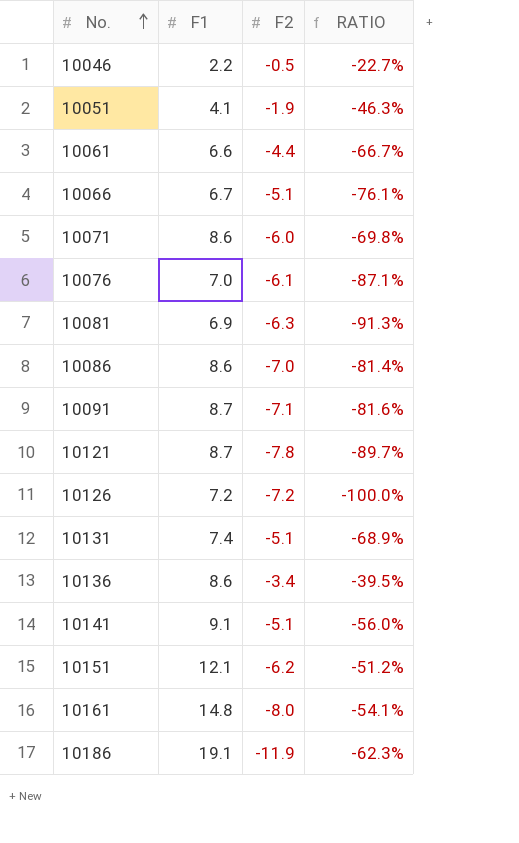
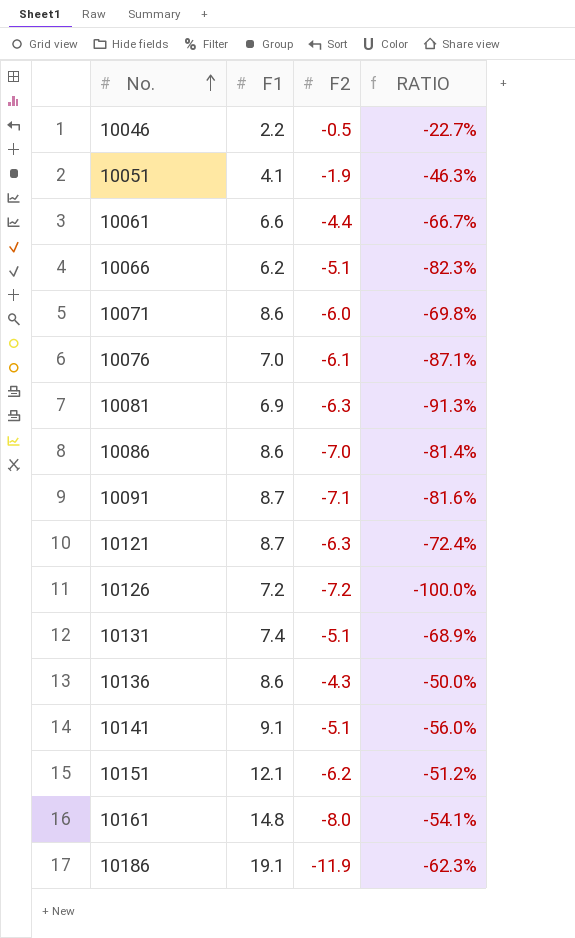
10066 | F1: 6.7 -> 6.2
10066 | RATIO: -76.1% -> -82.3%
10121 | F2: -7.8 -> -6.3
10121 | RATIO: -89.7% -> -72.4%
10136 | F2: -3.4 -> -4.3
10136 | RATIO: -39.5% -> -50.0%

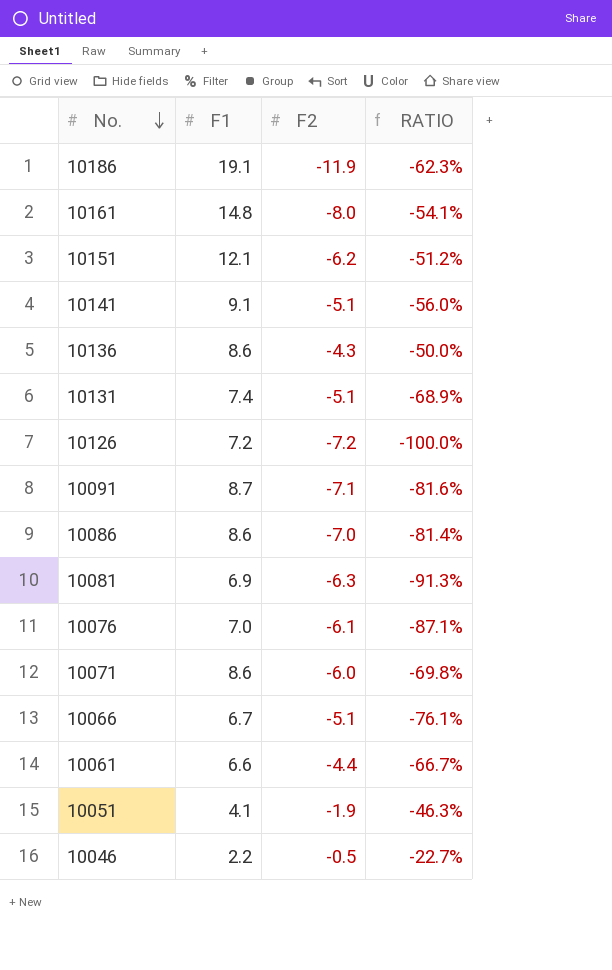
row order: No. ascending -> No. descending
row 10121: 8.7 | -6.3 | -72.4% -> none
10066 | F1: 6.2 -> 6.7
10066 | RATIO: -82.3% -> -76.1%

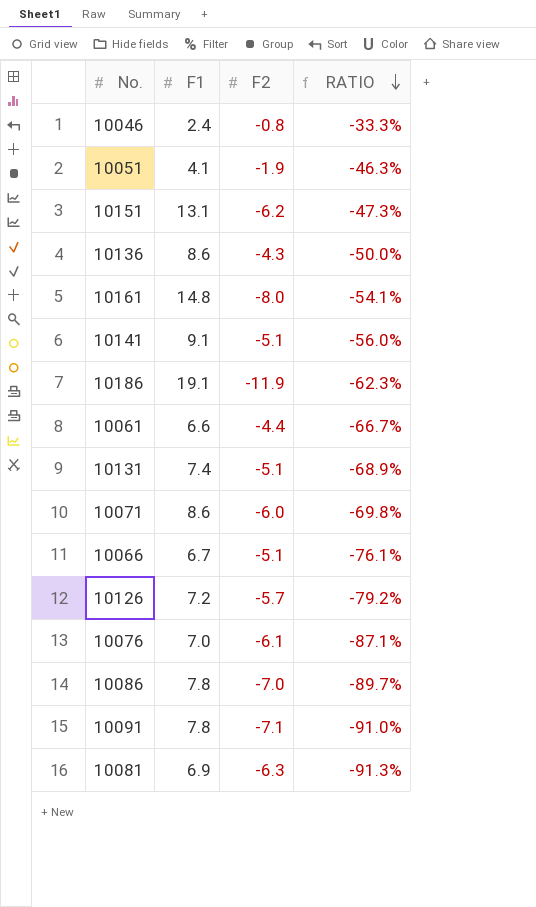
row order: No. descending -> RATIO descending
10046 | F1: 2.2 -> 2.4
10046 | F2: -0.5 -> -0.8
10046 | RATIO: -22.7% -> -33.3%
10151 | F1: 12.1 -> 13.1
10151 | RATIO: -51.2% -> -47.3%
10126 | F2: -7.2 -> -5.7
10126 | RATIO: -100.0% -> -79.2%
10086 | F1: 8.6 -> 7.8
10086 | RATIO: -81.4% -> -89.7%
10091 | F1: 8.7 -> 7.8
10091 | RATIO: -81.6% -> -91.0%

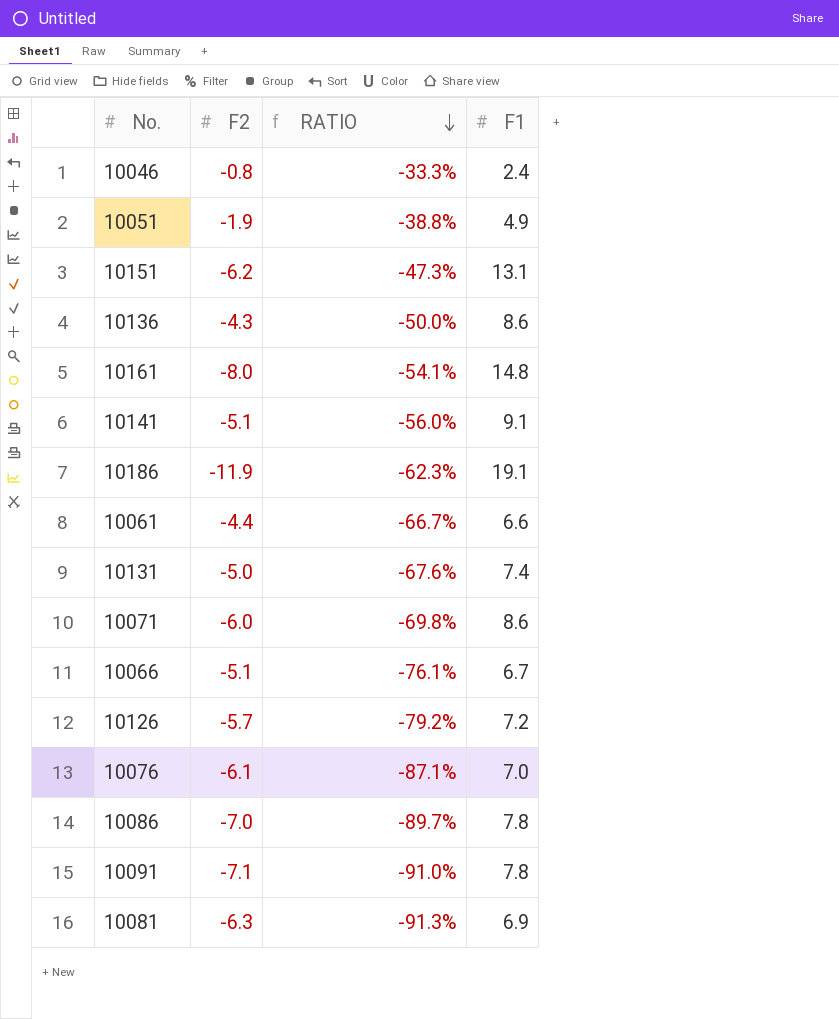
column F1 | position: 2 -> 4
10051 | RATIO: -46.3% -> -38.8%
10051 | F1: 4.1 -> 4.9
10131 | F2: -5.1 -> -5.0
10131 | RATIO: -68.9% -> -67.6%

